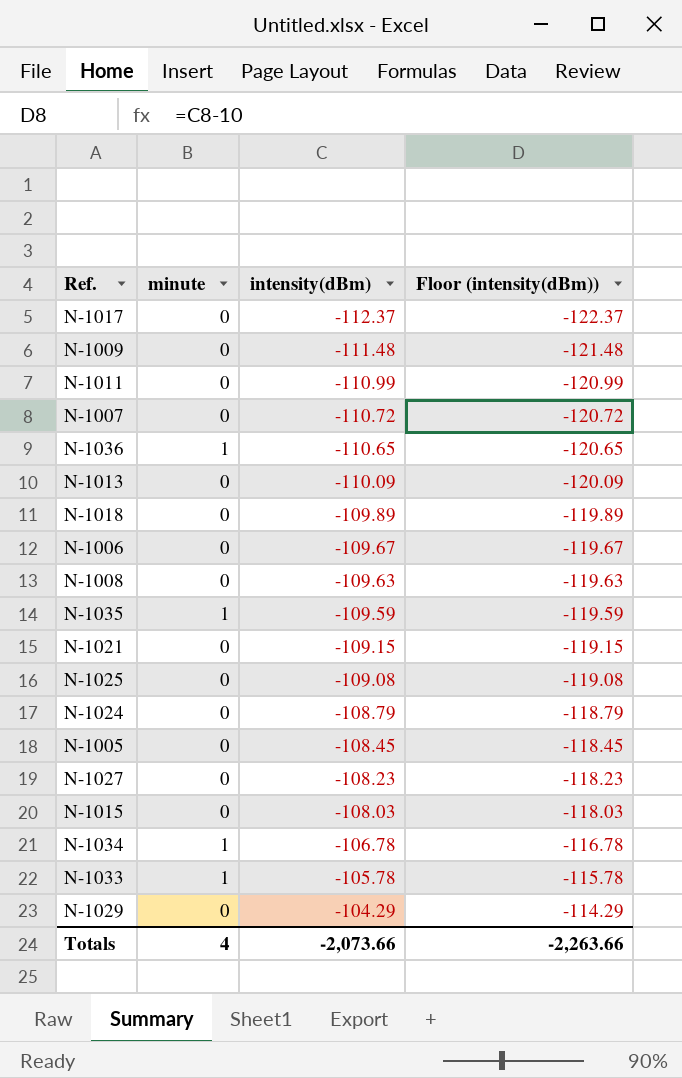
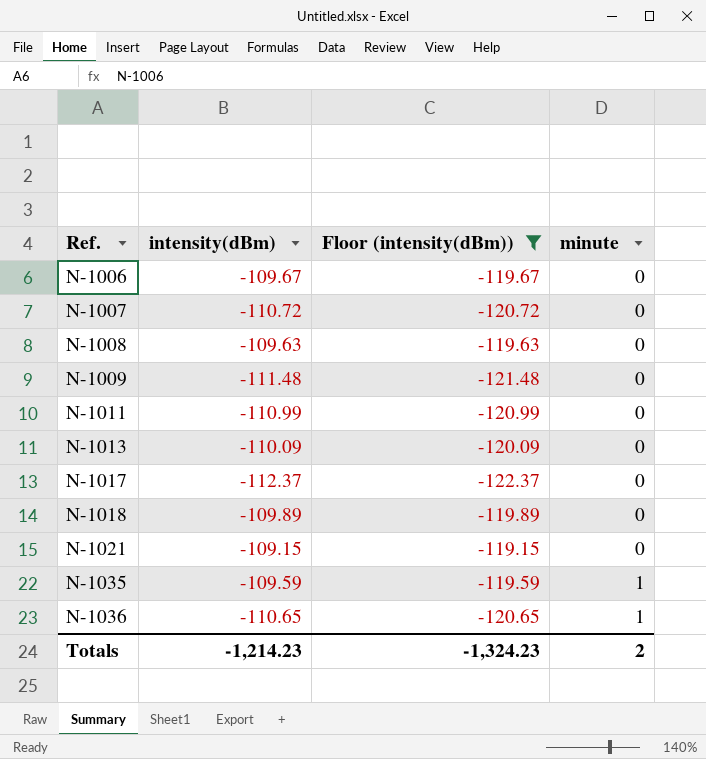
filter: none -> Floor (intensity(dBm)) <= -119.15
row order: intensity(dBm) ascending -> Ref. ascending
column minute | position: 2 -> 4
Totals | intensity(dBm): -2,073.66 -> -1,214.23
Totals | Floor (intensity(dBm)): -2,263.66 -> -1,324.23
Totals | minute: 4 -> 2

